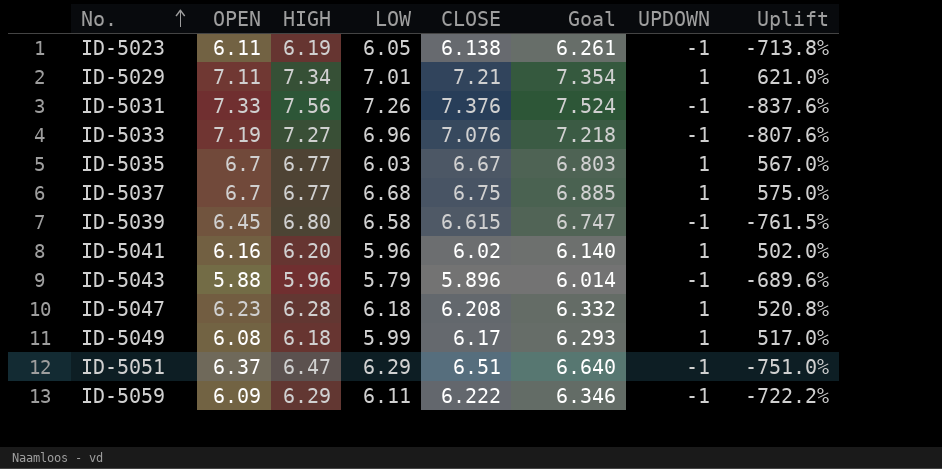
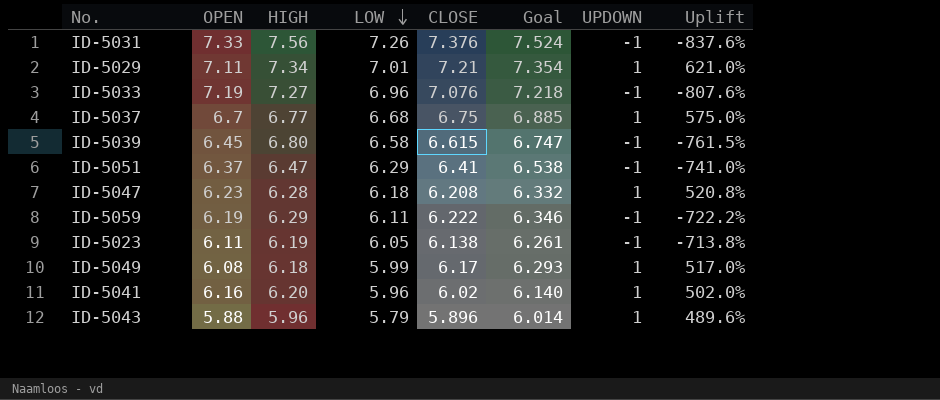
row order: No. ascending -> LOW descending
row ID-5035: 6.7 | 6.77 | 6.03 | 6.67 | 6.803 | 1 | 567.0% -> none
ID-5051 | CLOSE: 6.51 -> 6.41
ID-5051 | Goal: 6.640 -> 6.538
ID-5051 | Uplift: -751.0% -> -741.0%
ID-5059 | OPEN: 6.09 -> 6.19
ID-5043 | UPDOWN: -1 -> 1
ID-5043 | Uplift: -689.6% -> 489.6%

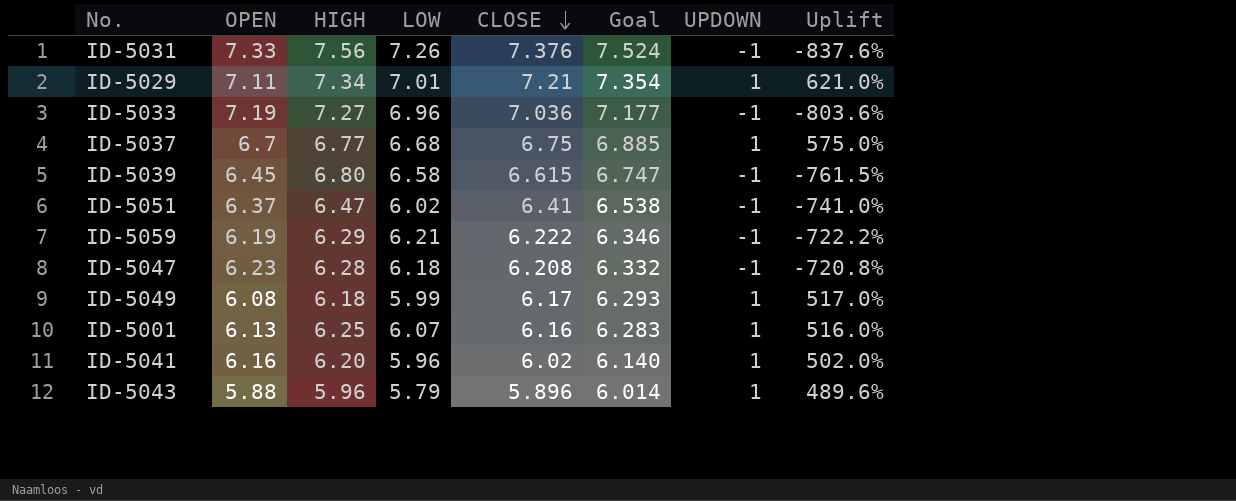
row order: LOW descending -> CLOSE descending
row ID-5023: 6.11 | 6.19 | 6.05 | 6.138 | 6.261 | -1 | -713.8% -> none
ID-5033 | CLOSE: 7.076 -> 7.036
ID-5033 | Goal: 7.218 -> 7.177
ID-5033 | Uplift: -807.6% -> -803.6%
ID-5051 | LOW: 6.29 -> 6.02
ID-5059 | LOW: 6.11 -> 6.21
ID-5047 | UPDOWN: 1 -> -1
ID-5047 | Uplift: 520.8% -> -720.8%
row ID-5001: none -> 6.13 | 6.25 | 6.07 | 6.16 | 6.283 | 1 | 516.0%

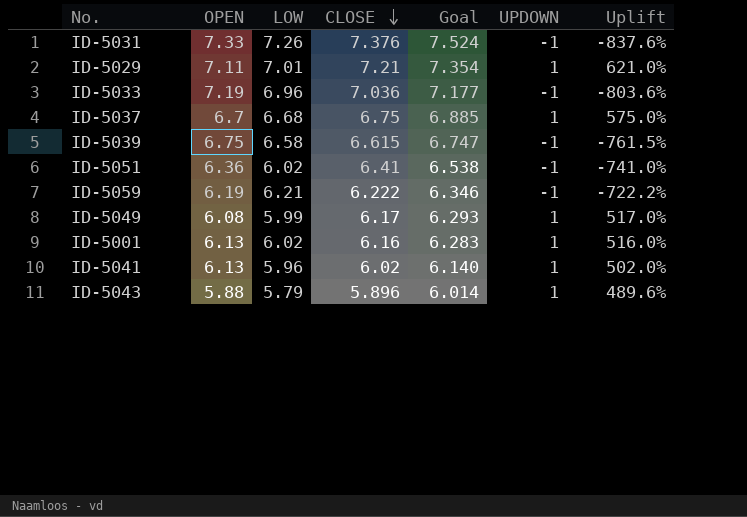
column HIGH | position: 3 -> none
row ID-5047: 6.23 | 6.28 | 6.18 | 6.208 | 6.332 | -1 | -720.8% -> none
ID-5039 | OPEN: 6.45 -> 6.75
ID-5051 | OPEN: 6.37 -> 6.36
ID-5001 | LOW: 6.07 -> 6.02
ID-5041 | OPEN: 6.16 -> 6.13

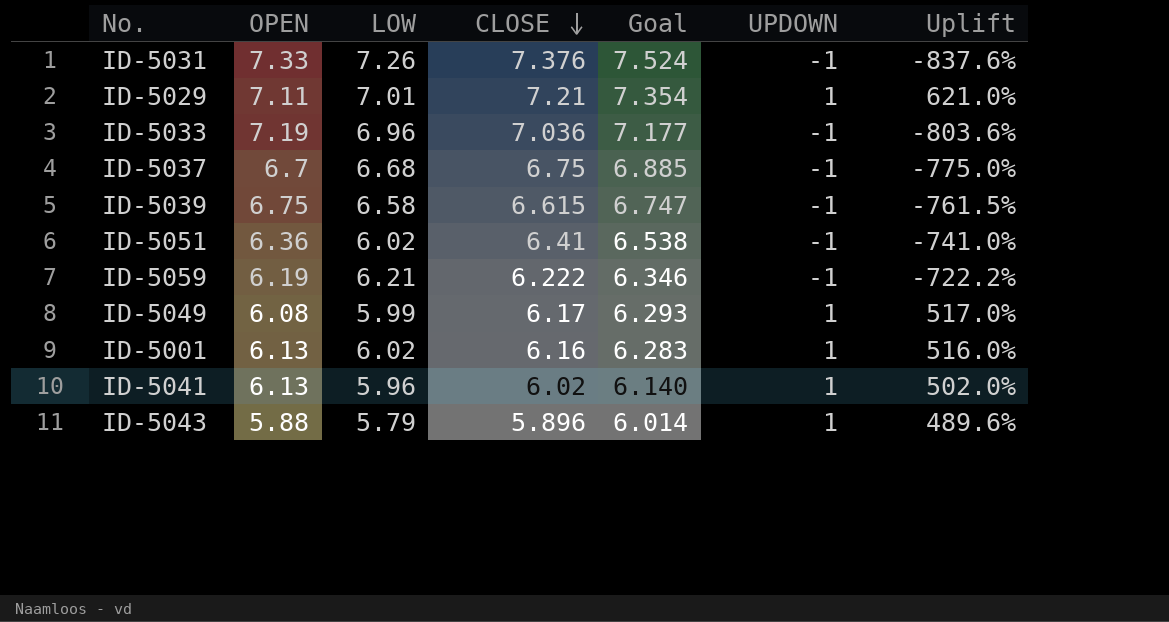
ID-5037 | UPDOWN: 1 -> -1
ID-5037 | Uplift: 575.0% -> -775.0%

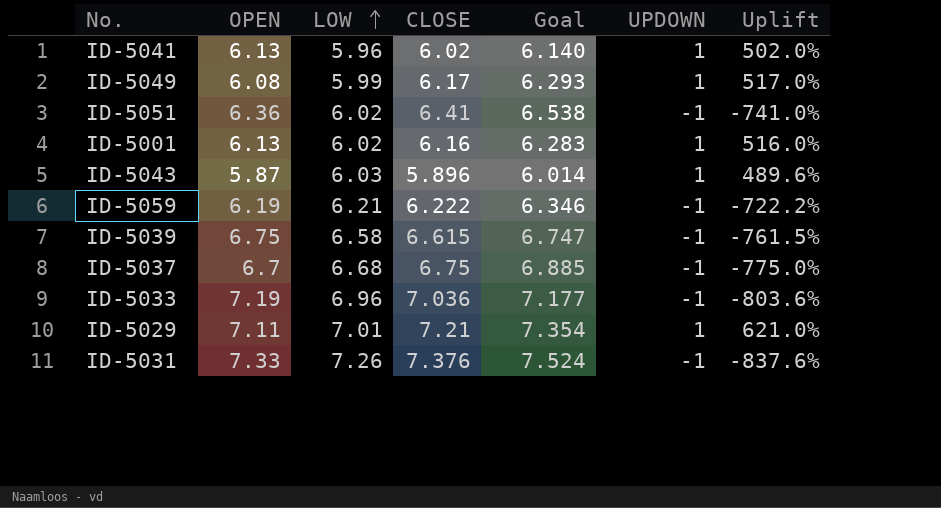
row order: CLOSE descending -> LOW ascending
ID-5043 | OPEN: 5.88 -> 5.87
ID-5043 | LOW: 5.79 -> 6.03

